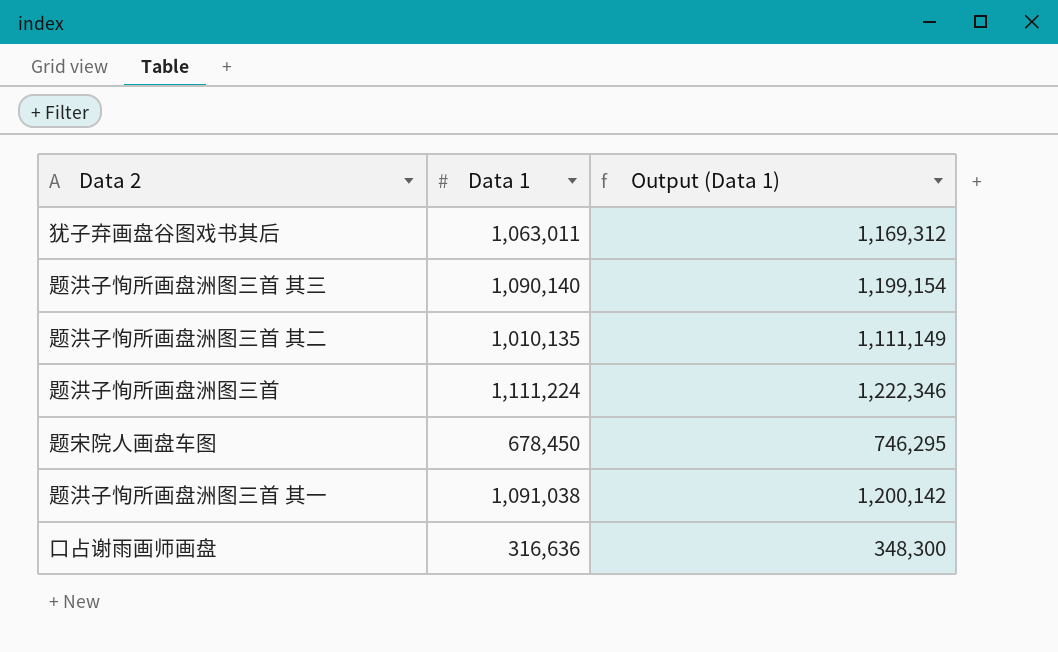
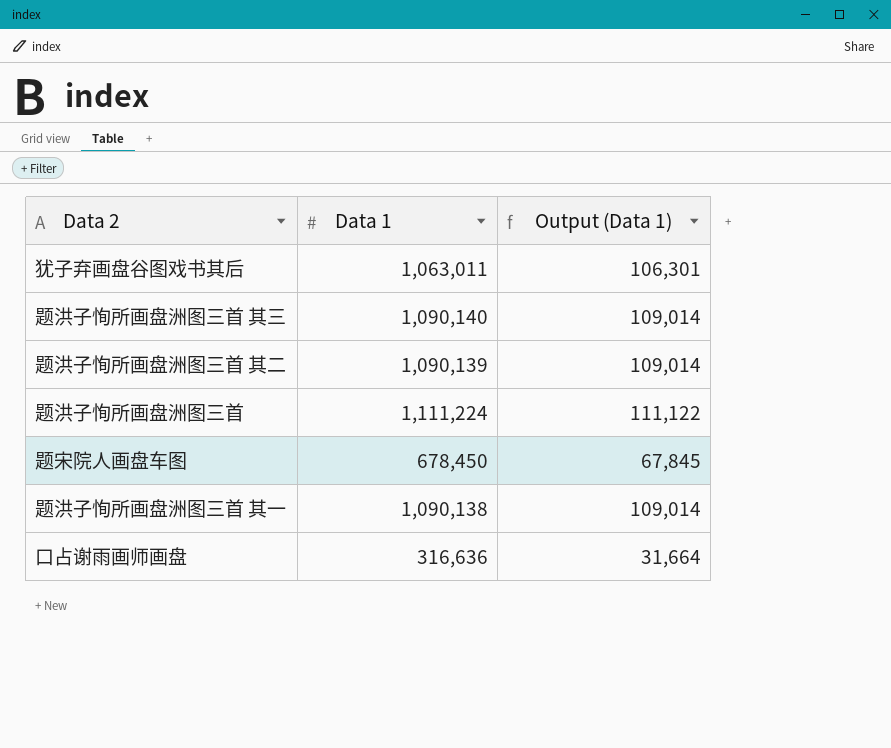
column Output (Data 1) | formula: [Data 1] * 1.1 -> [Data 1] * 0.1
题洪子恂所画盘洲图三首 其二 | Data 1: 1,010,135 -> 1,090,139
题洪子恂所画盘洲图三首 其一 | Data 1: 1,091,038 -> 1,090,138

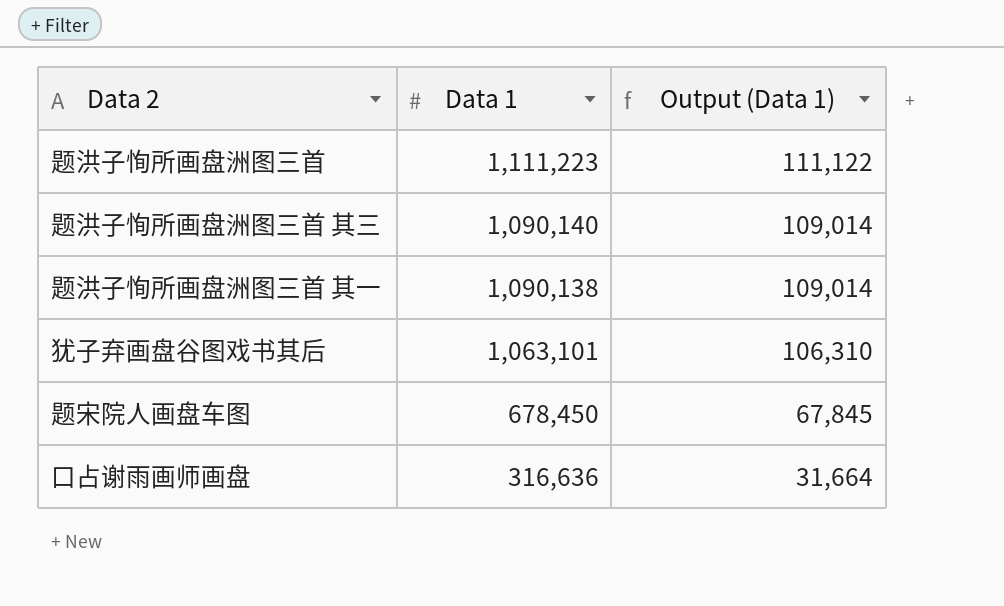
row order: none -> Data 1 descending
row 题洪子恂所画盘洲图三首 其二: 1,090,139 | 109,014 -> none
题洪子恂所画盘洲图三首 | Data 1: 1,111,224 -> 1,111,223
犹子弃画盘谷图戏书其后 | Data 1: 1,063,011 -> 1,063,101
犹子弃画盘谷图戏书其后 | Output (Data 1): 106,301 -> 106,310

